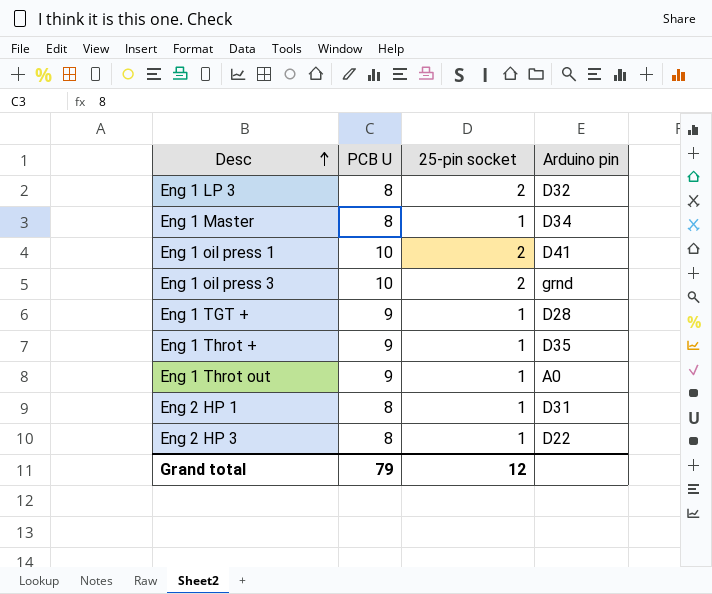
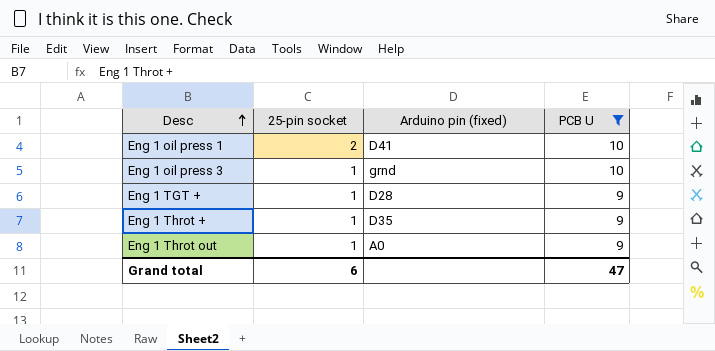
filter: none -> PCB U != 8
column name: Arduino pin -> Arduino pin (fixed)
column PCB U | position: 2 -> 4
Eng 1 oil press 3 | 25-pin socket: 2 -> 1
Grand total | 25-pin socket: 12 -> 6
Grand total | PCB U: 79 -> 47

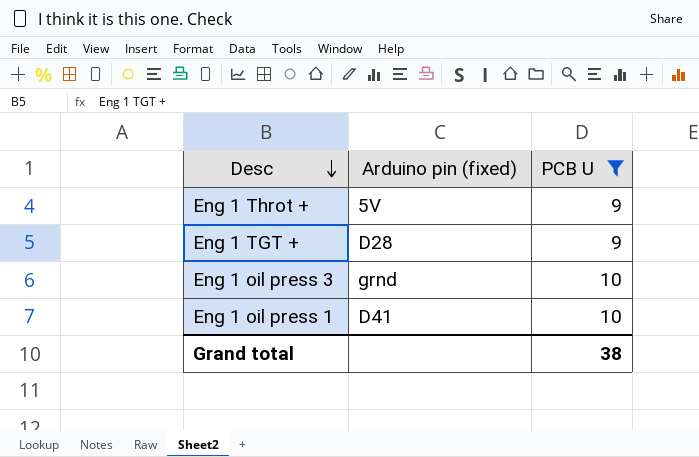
row order: Desc ascending -> Desc descending
column 25-pin socket | position: 2 -> none
row Eng 1 Throt out: 1 | A0 | 9 -> none
Eng 1 Throt + | Arduino pin (fixed): D35 -> 5V
Grand total | PCB U: 47 -> 38

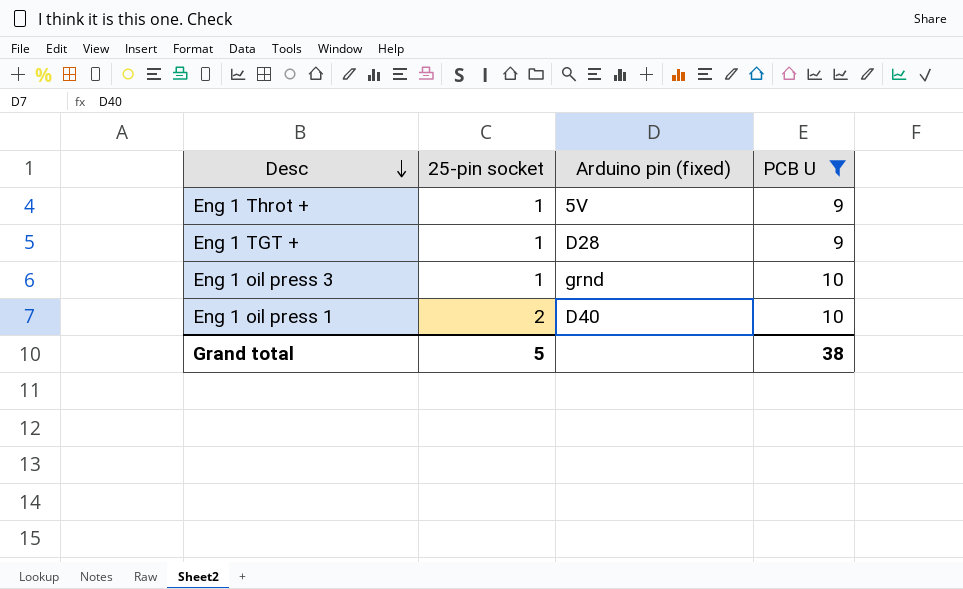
column 25-pin socket | position: none -> 2
Eng 1 oil press 1 | Arduino pin (fixed): D41 -> D40

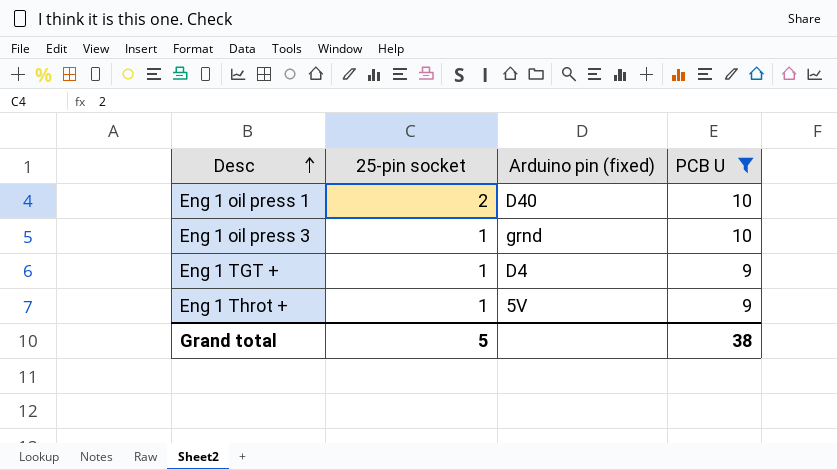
row order: Desc descending -> Desc ascending
Eng 1 TGT + | Arduino pin (fixed): D28 -> D4

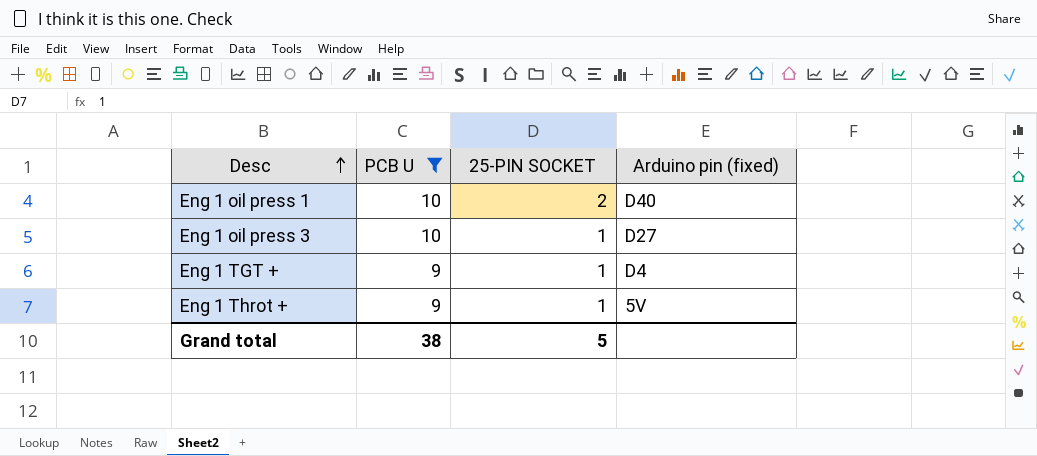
column PCB U | position: 4 -> 2
column name: 25-pin socket -> 25-PIN SOCKET
Eng 1 oil press 3 | Arduino pin (fixed): grnd -> D27

